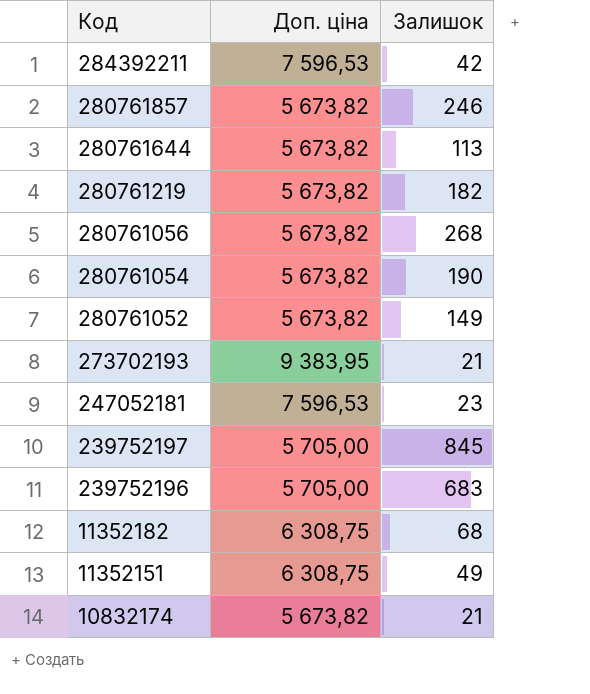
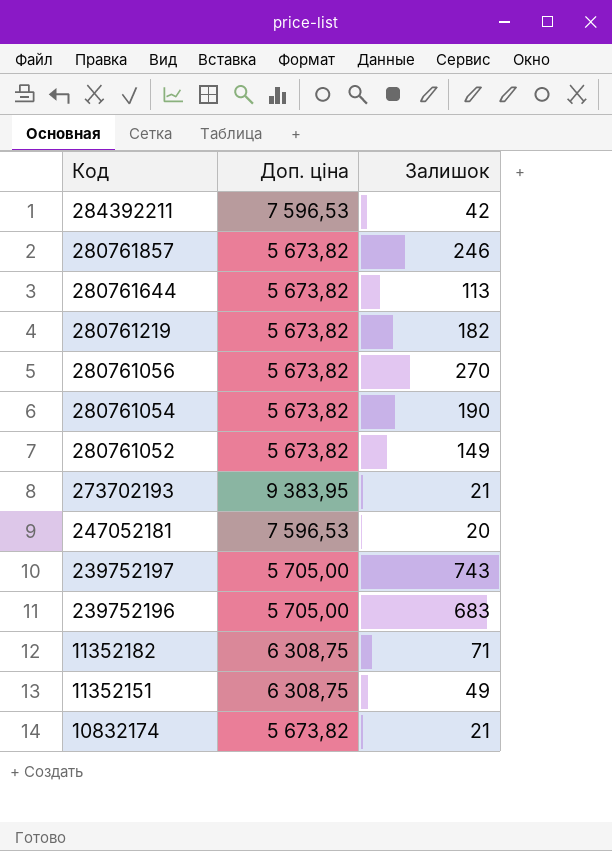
280761056 | Залишок: 268 -> 270
247052181 | Залишок: 23 -> 20
239752197 | Залишок: 845 -> 743
11352182 | Залишок: 68 -> 71

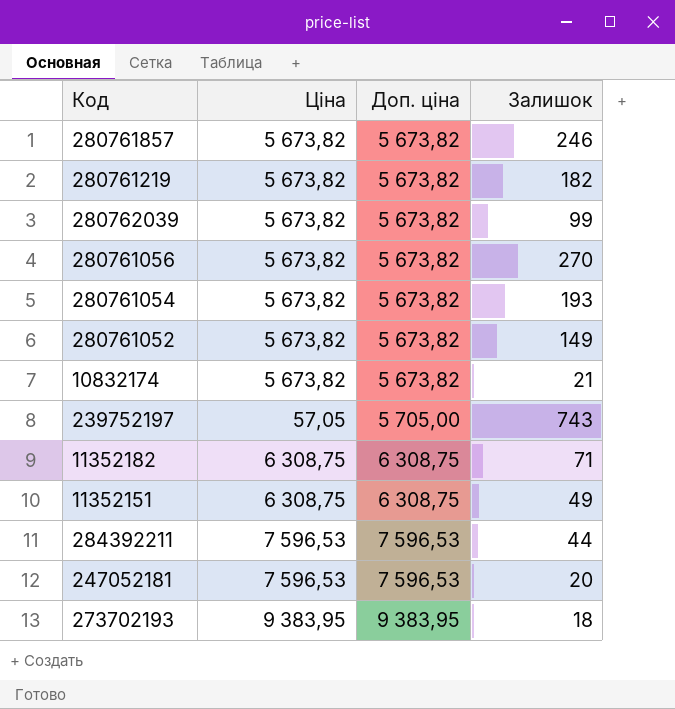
row order: Код descending -> Доп. ціна ascending
column Ціна | position: none -> 2
row 280761644: 5 673,82 | 113 -> none
row 239752196: 5 705,00 | 683 -> none
row 280762039: none -> 5 673,82 | 5 673,82 | 99
280761054 | Залишок: 190 -> 193
284392211 | Залишок: 42 -> 44
273702193 | Залишок: 21 -> 18

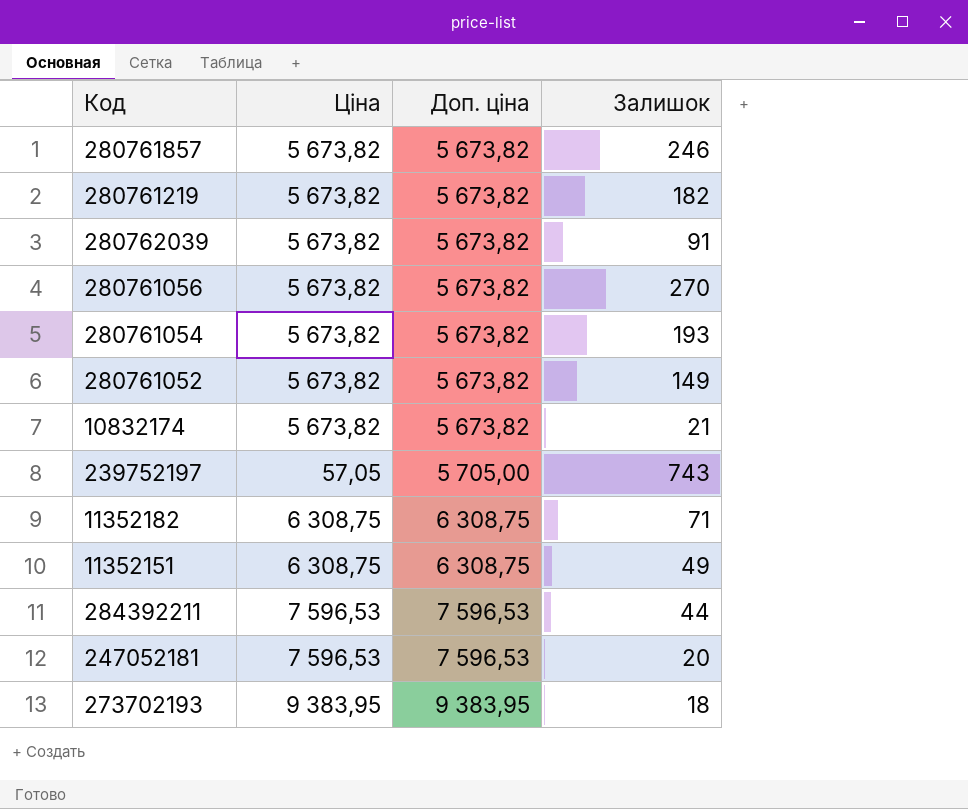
280762039 | Залишок: 99 -> 91

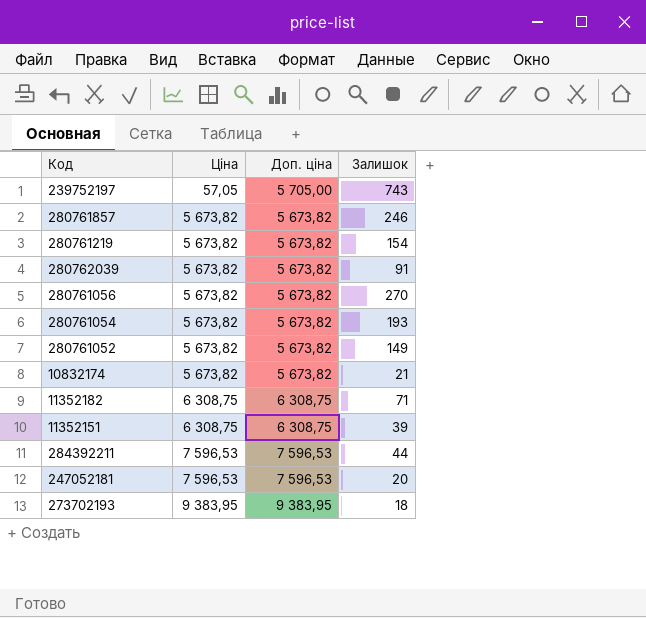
row order: Доп. ціна ascending -> Ціна ascending
280761219 | Залишок: 182 -> 154
11352151 | Залишок: 49 -> 39

